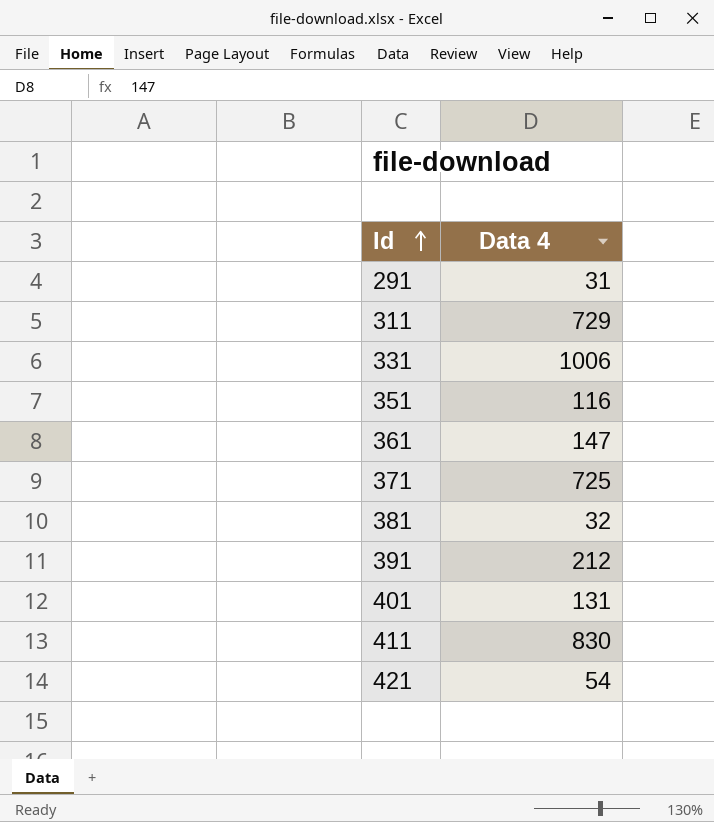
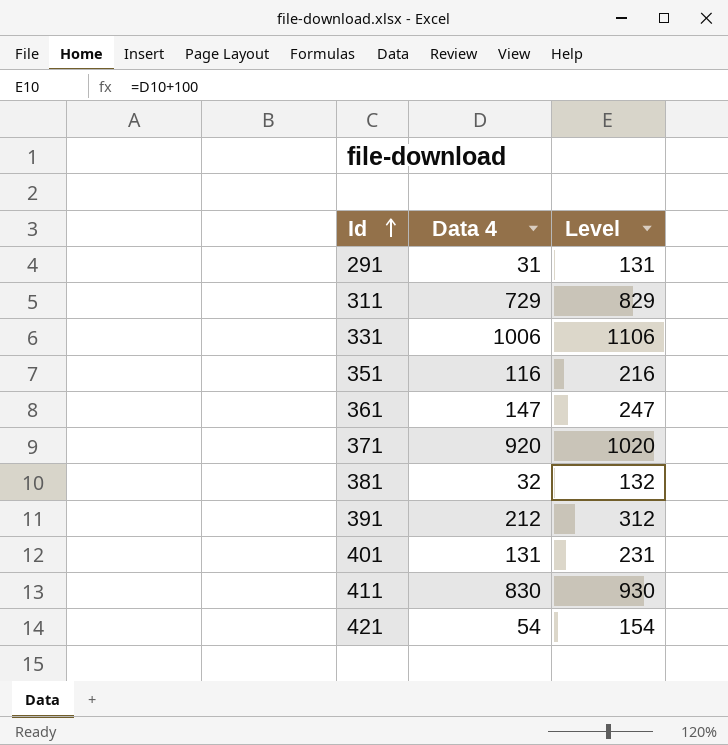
column Level | formula: none -> [Data 4] + 100
371 | Data 4: 725 -> 920

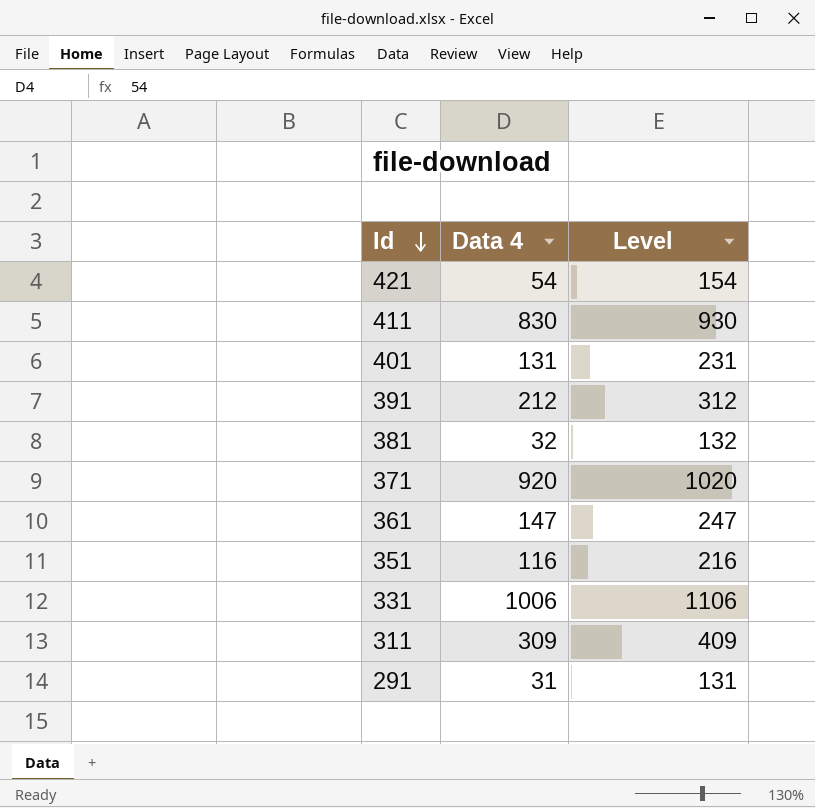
row order: Id ascending -> Id descending
311 | Data 4: 729 -> 309
311 | Level: 829 -> 409

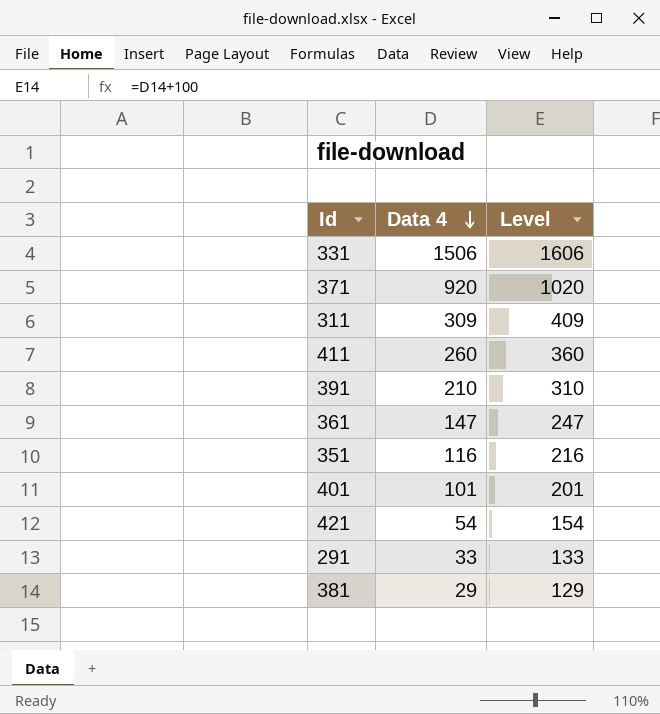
row order: Id descending -> Data 4 descending
331 | Data 4: 1006 -> 1506
331 | Level: 1106 -> 1606
411 | Data 4: 830 -> 260
411 | Level: 930 -> 360
391 | Data 4: 212 -> 210
391 | Level: 312 -> 310
401 | Data 4: 131 -> 101
401 | Level: 231 -> 201
291 | Data 4: 31 -> 33
291 | Level: 131 -> 133
381 | Data 4: 32 -> 29
381 | Level: 132 -> 129

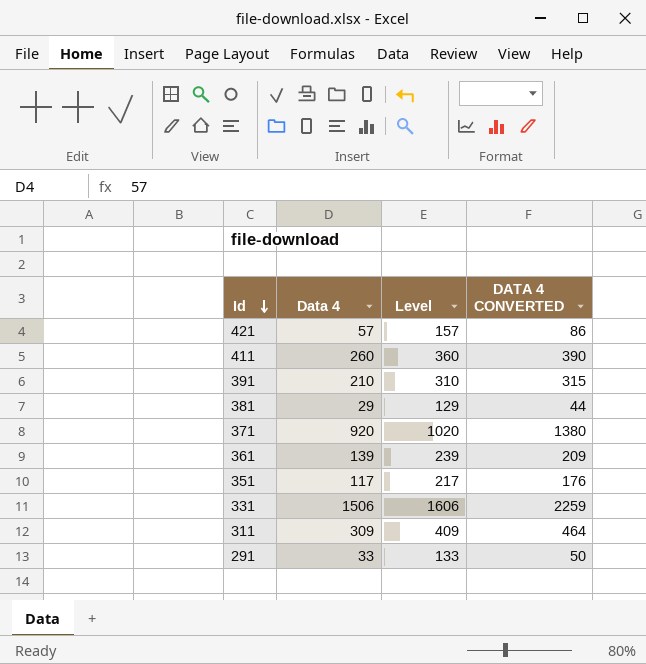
row order: Data 4 descending -> Id descending
column DATA 4 CONVERTED | formula: none -> [Data 4] * 1.5
row 401: 101 | 201 -> none
421 | Data 4: 54 -> 57
421 | Level: 154 -> 157
361 | Data 4: 147 -> 139
361 | Level: 247 -> 239
351 | Data 4: 116 -> 117
351 | Level: 216 -> 217

